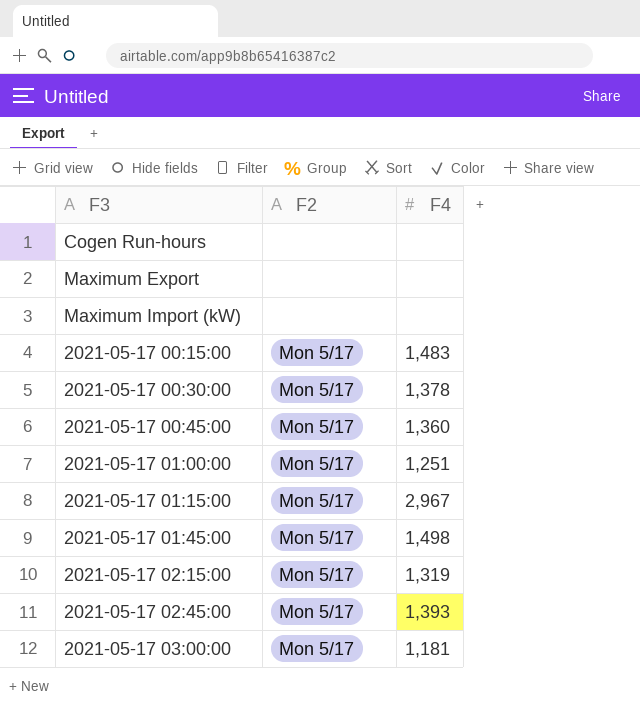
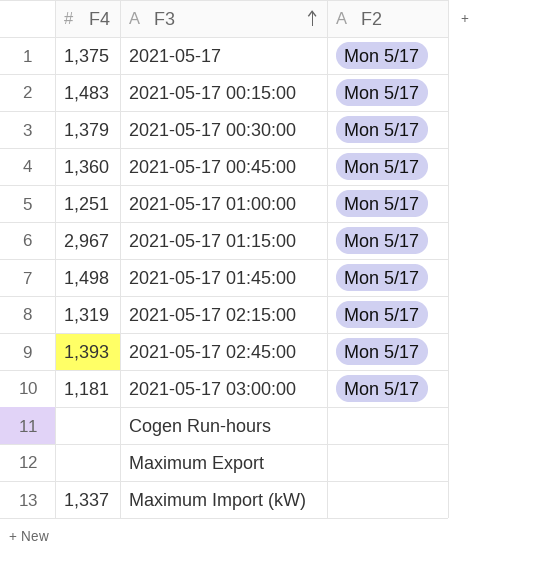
row order: none -> F3 ascending
column F4 | position: 3 -> 1
row 2021-05-17: none -> 1,375 | Mon 5/17
2021-05-17 00:30:00 | F4: 1,378 -> 1,379
Maximum Import (kW) | F4: none -> 1,337

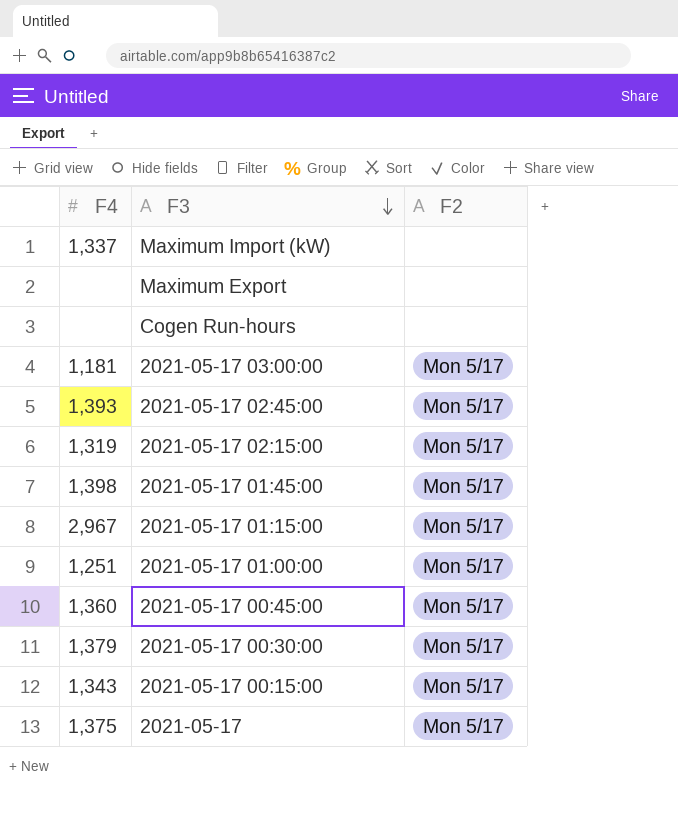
row order: F3 ascending -> F3 descending
2021-05-17 01:45:00 | F4: 1,498 -> 1,398
2021-05-17 00:15:00 | F4: 1,483 -> 1,343

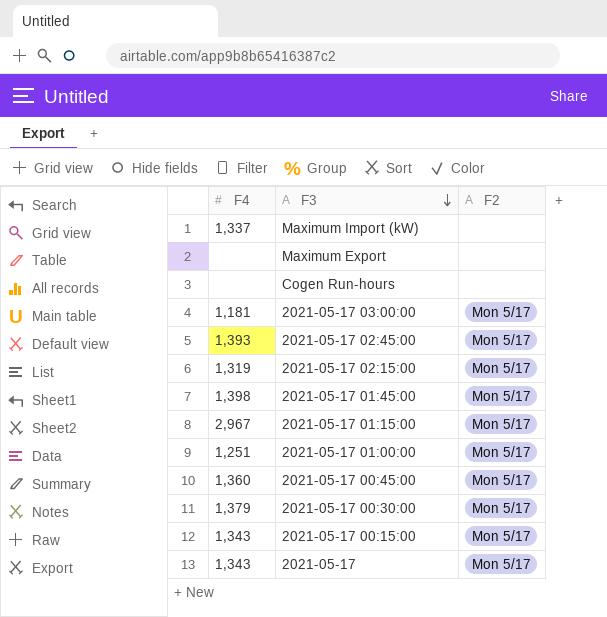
2021-05-17 | F4: 1,375 -> 1,343

